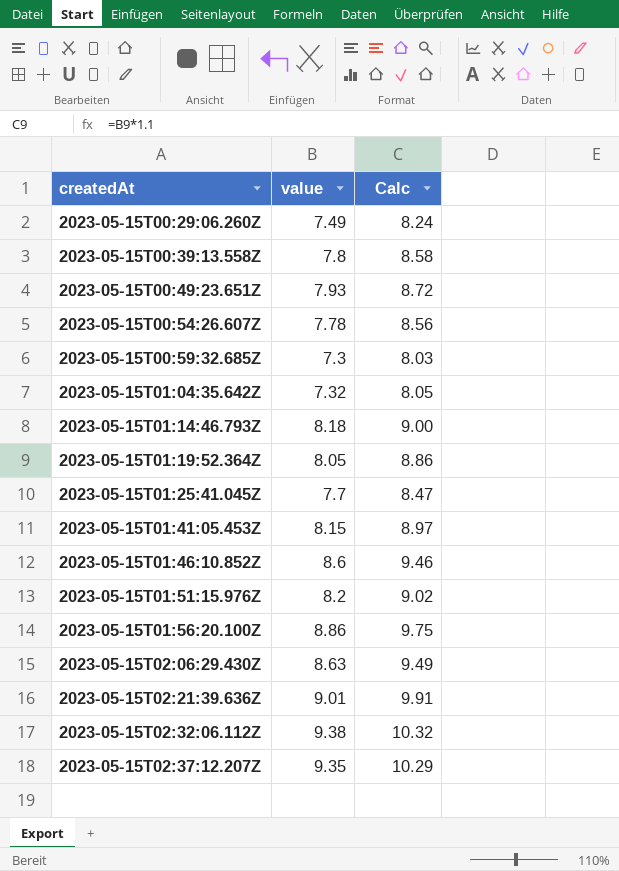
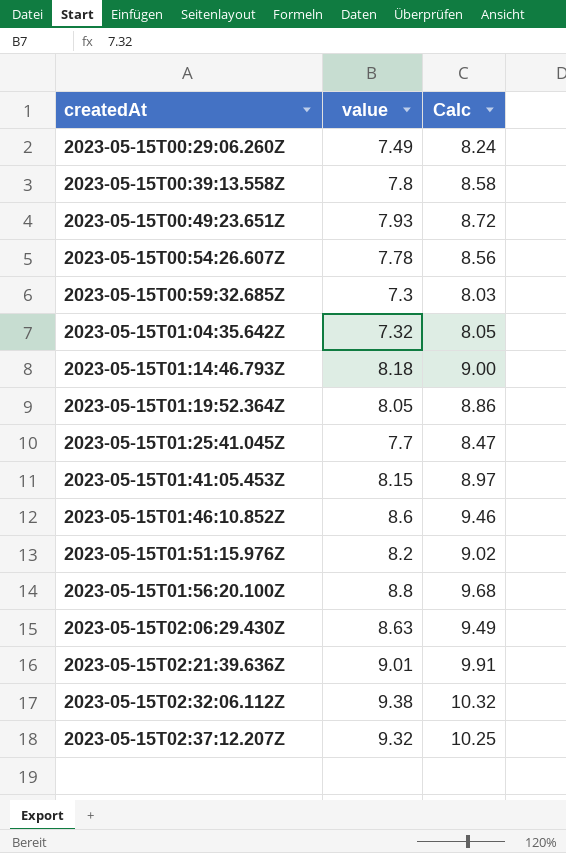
2023-05-15T01:56:20.100Z | value: 8.86 -> 8.8
2023-05-15T01:56:20.100Z | Calc: 9.75 -> 9.68
2023-05-15T02:37:12.207Z | value: 9.35 -> 9.32
2023-05-15T02:37:12.207Z | Calc: 10.29 -> 10.25

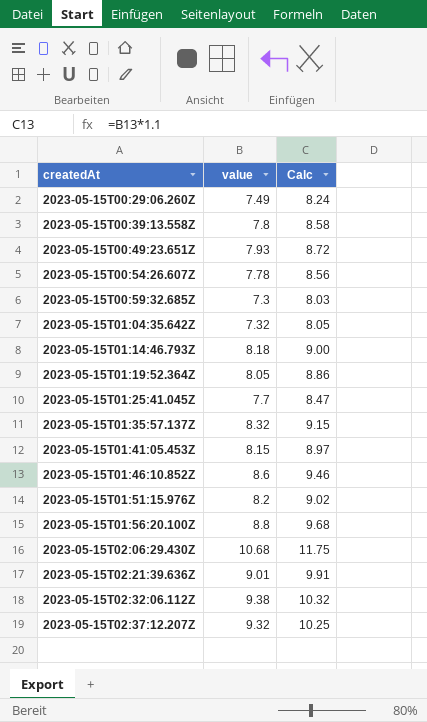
row 2023-05-15T01:35:57.137Z: none -> 8.32 | 9.15
2023-05-15T02:06:29.430Z | value: 8.63 -> 10.68
2023-05-15T02:06:29.430Z | Calc: 9.49 -> 11.75

